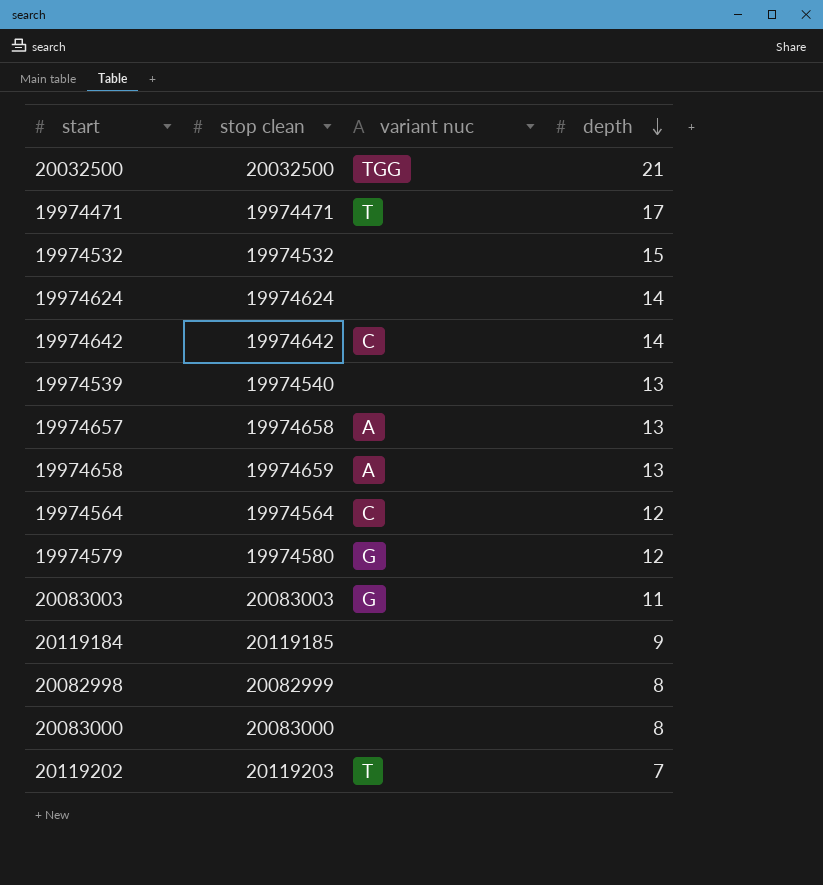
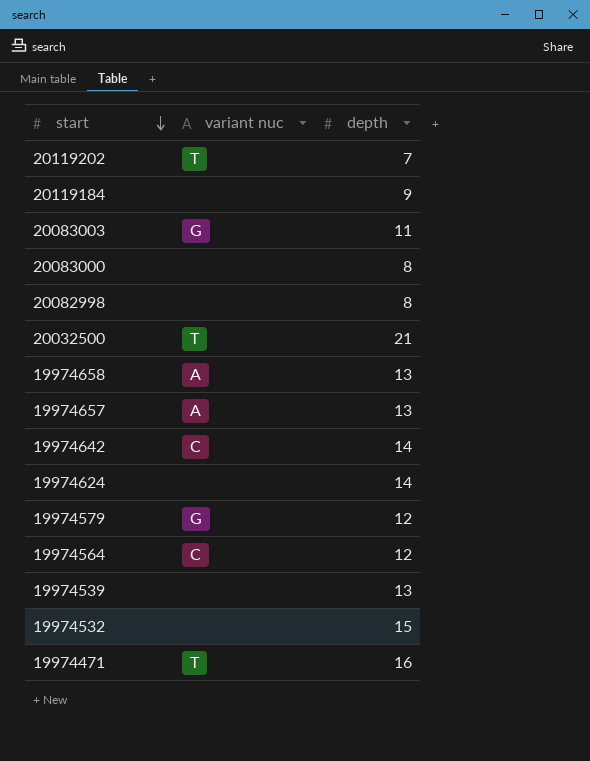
row order: depth descending -> start descending
column stop clean | position: 2 -> none
20032500 | variant nuc: TGG -> T
19974471 | depth: 17 -> 16

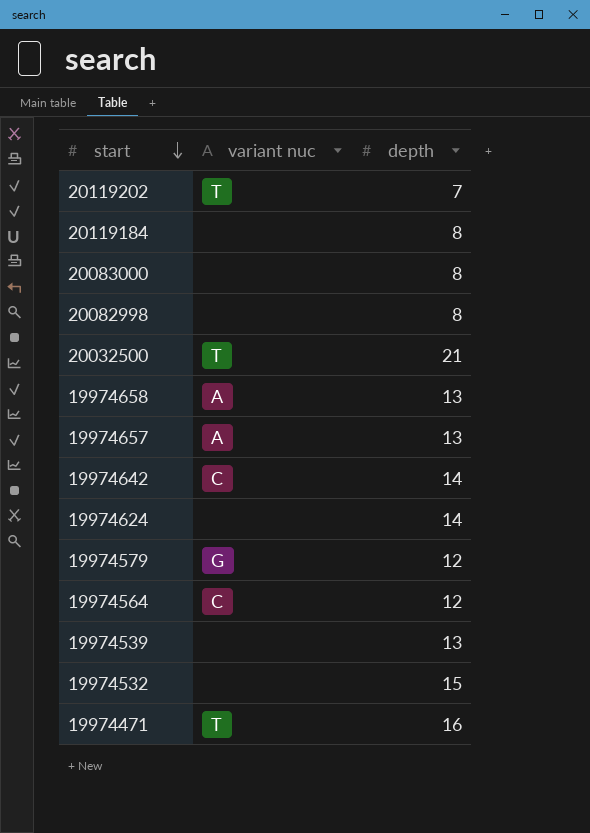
row 20083003: G | 11 -> none
20119184 | depth: 9 -> 8

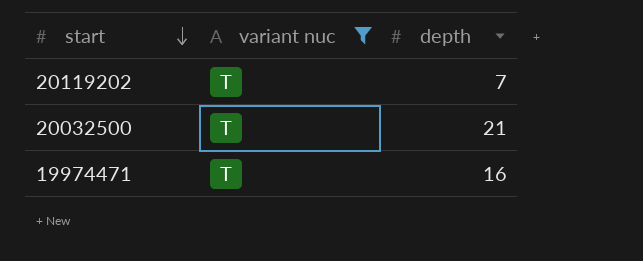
filter: none -> variant nuc = T

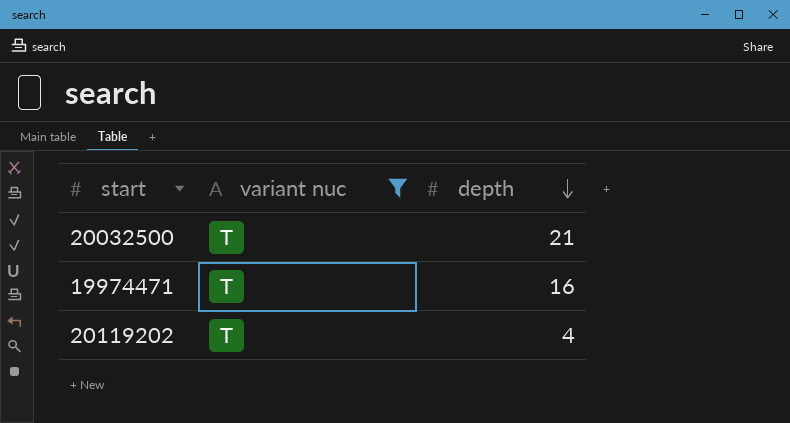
row order: start descending -> depth descending
20119202 | depth: 7 -> 4

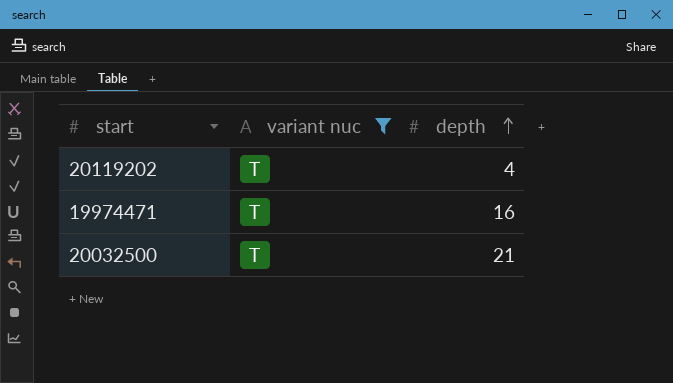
row order: depth descending -> depth ascending

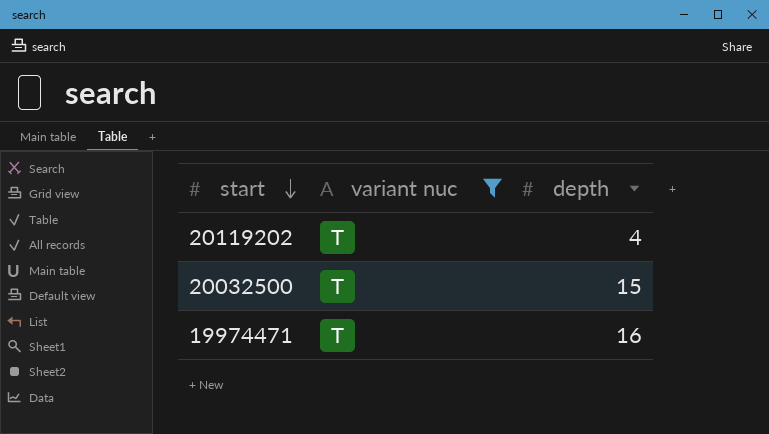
row order: depth ascending -> start descending
20032500 | depth: 21 -> 15

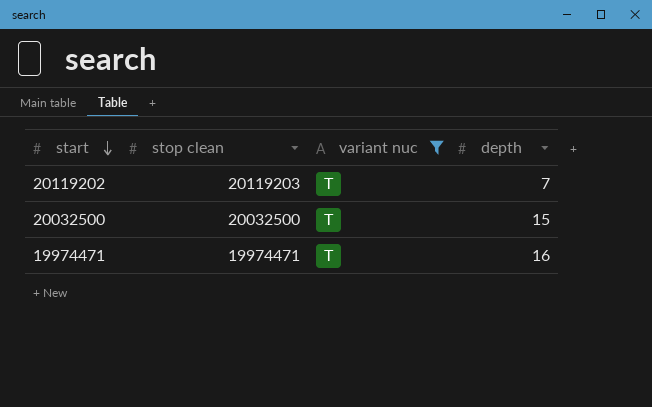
column stop clean | position: none -> 2
20119202 | depth: 4 -> 7

